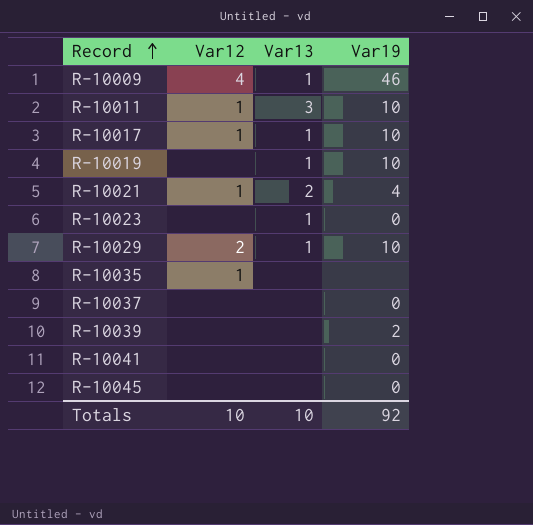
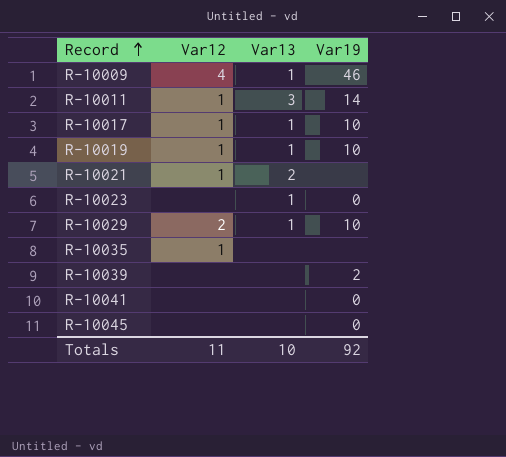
row R-10037: none | none | 0 -> none
R-10011 | Var19: 10 -> 14
R-10019 | Var12: none -> 1
R-10021 | Var19: 4 -> none
Totals | Var12: 10 -> 11

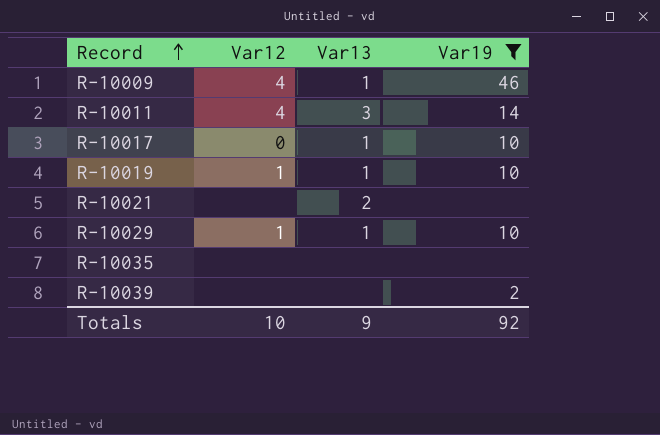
filter: none -> Var19 != 0
R-10011 | Var12: 1 -> 4
R-10017 | Var12: 1 -> 0
R-10021 | Var12: 1 -> none
R-10029 | Var12: 2 -> 1
R-10035 | Var12: 1 -> none
Totals | Var12: 11 -> 10
Totals | Var13: 10 -> 9

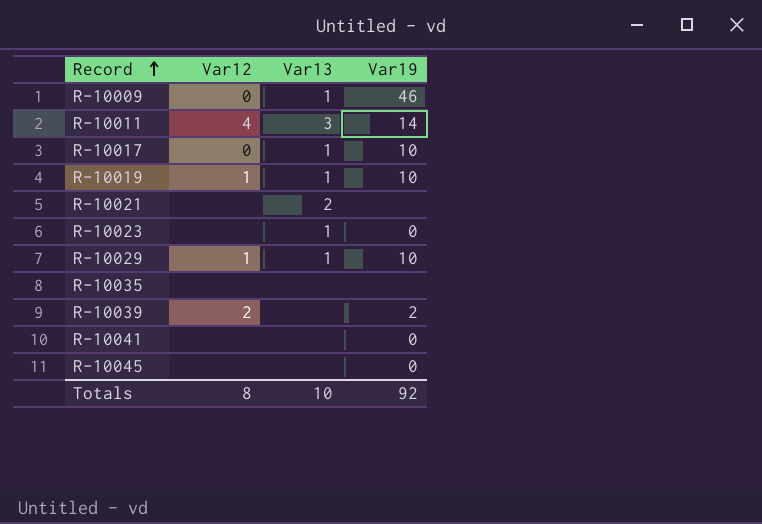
filter: Var19 != 0 -> none
R-10009 | Var12: 4 -> 0
R-10039 | Var12: none -> 2
Totals | Var12: 10 -> 8
Totals | Var13: 9 -> 10

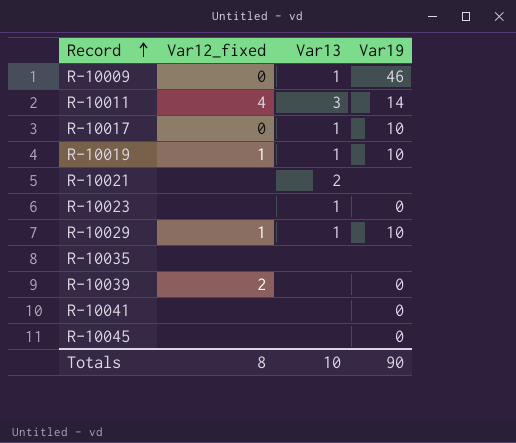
column name: Var12 -> Var12_fixed
R-10039 | Var19: 2 -> 0
Totals | Var19: 92 -> 90

